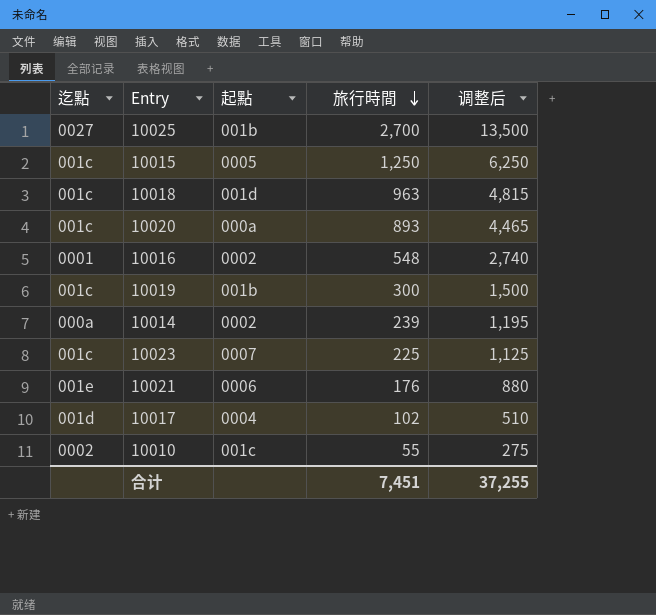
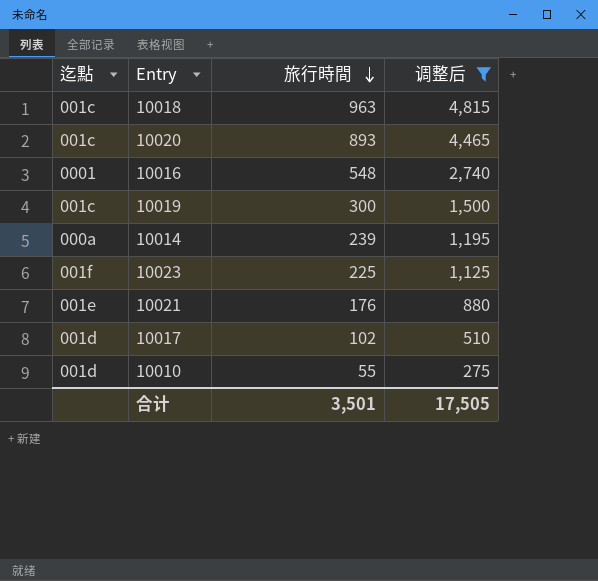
filter: none -> 调整后 <= 4,815
column 起點 | position: 3 -> none
10023 | 迄點: 001c -> 001f
10010 | 迄點: 0002 -> 001d
合计 | 旅行時間: 7,451 -> 3,501
合计 | 调整后: 37,255 -> 17,505

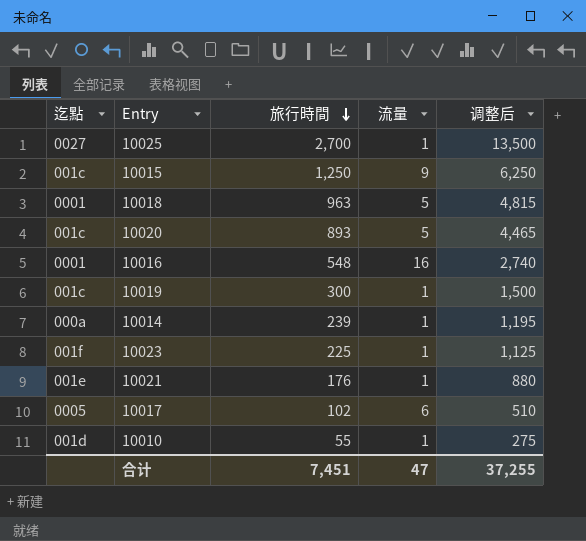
filter: 调整后 <= 4,815 -> none
column 流量 | position: none -> 4
10018 | 迄點: 001c -> 0001
10017 | 迄點: 001d -> 0005
合计 | 旅行時間: 3,501 -> 7,451
合计 | 调整后: 17,505 -> 37,255

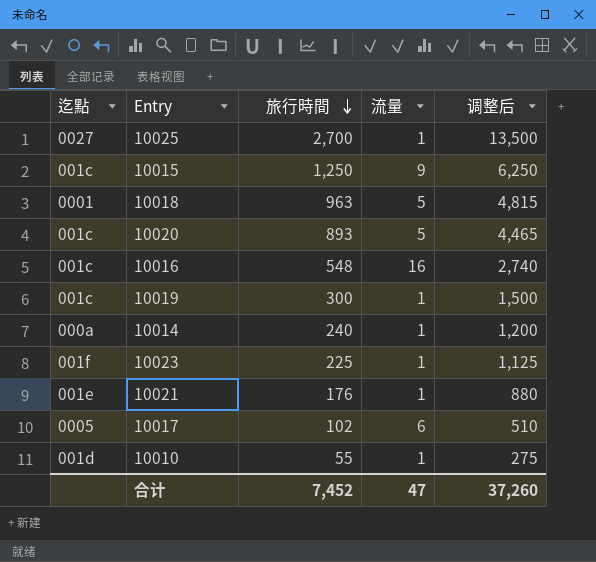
10016 | 迄點: 0001 -> 001c
10014 | 旅行時間: 239 -> 240
10014 | 调整后: 1,195 -> 1,200
合计 | 旅行時間: 7,451 -> 7,452
合计 | 调整后: 37,255 -> 37,260

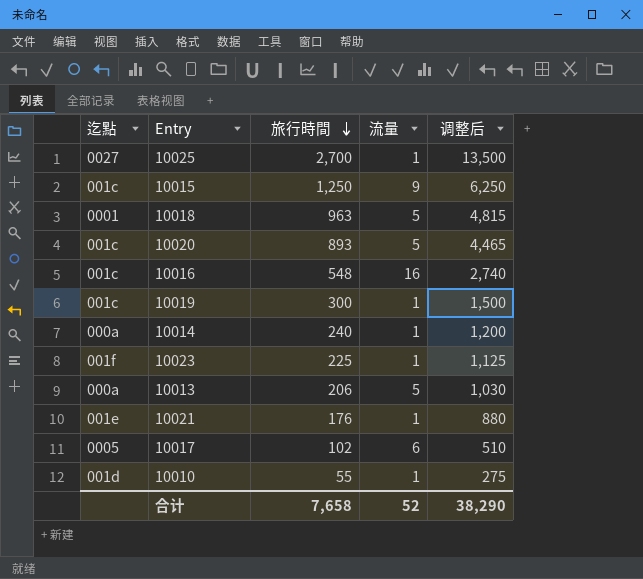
row 10013: none -> 000a | 206 | 5 | 1,030
合计 | 旅行時間: 7,452 -> 7,658
合计 | 流量: 47 -> 52
合计 | 调整后: 37,260 -> 38,290

